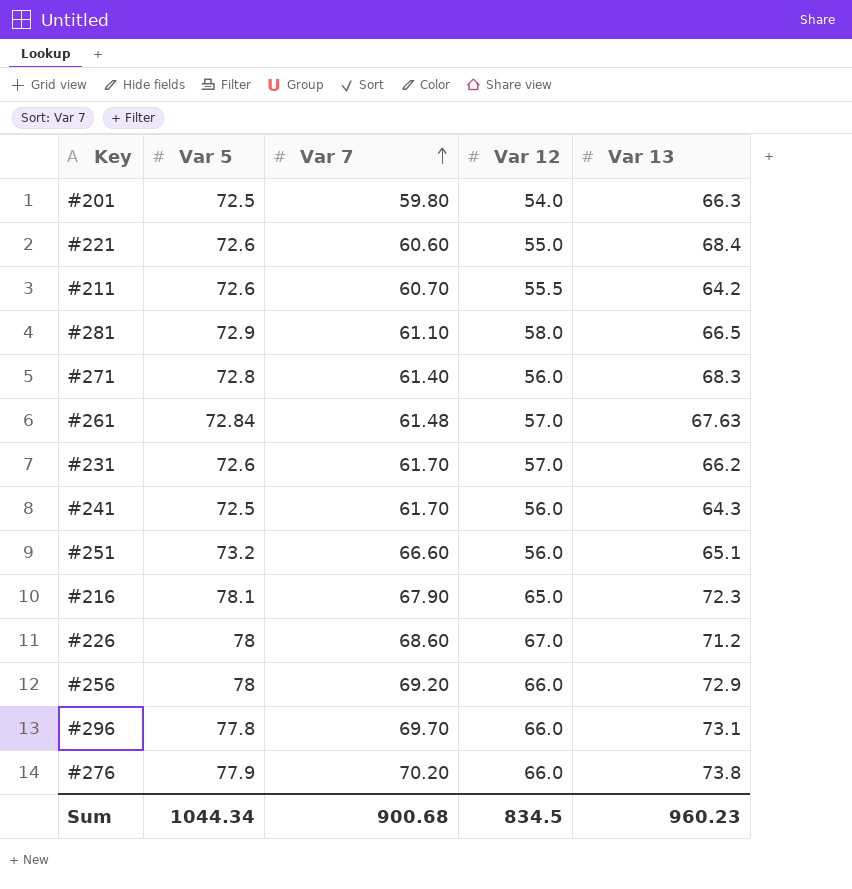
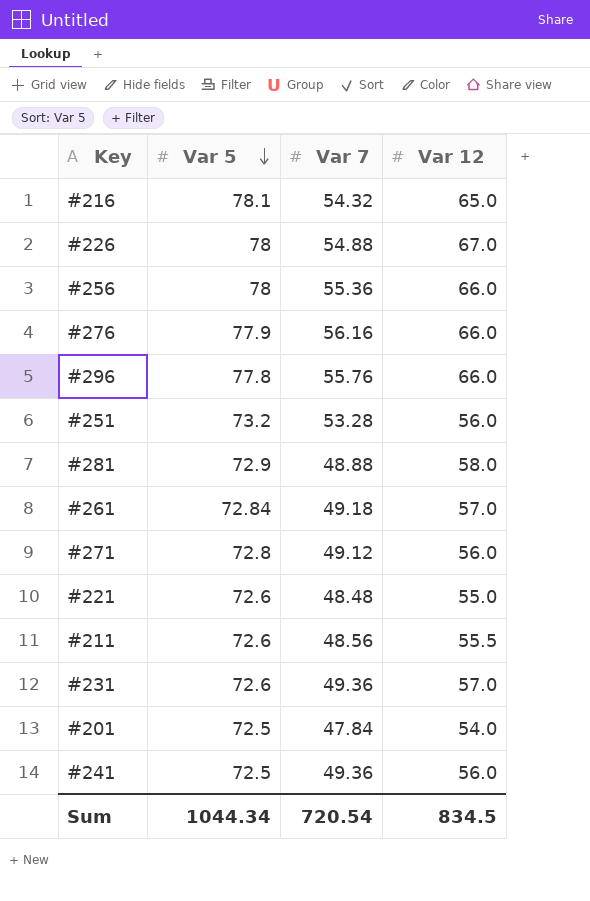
row order: Var 7 ascending -> Var 5 descending
column Var 13 | position: 5 -> none
#216 | Var 7: 67.90 -> 54.32
#226 | Var 7: 68.60 -> 54.88
#256 | Var 7: 69.20 -> 55.36
#276 | Var 7: 70.20 -> 56.16
#296 | Var 7: 69.70 -> 55.76
#251 | Var 7: 66.60 -> 53.28
#281 | Var 7: 61.10 -> 48.88
#261 | Var 7: 61.48 -> 49.18
#271 | Var 7: 61.40 -> 49.12
#221 | Var 7: 60.60 -> 48.48
#211 | Var 7: 60.70 -> 48.56
#231 | Var 7: 61.70 -> 49.36
#201 | Var 7: 59.80 -> 47.84
#241 | Var 7: 61.70 -> 49.36
Sum | Var 7: 900.68 -> 720.54

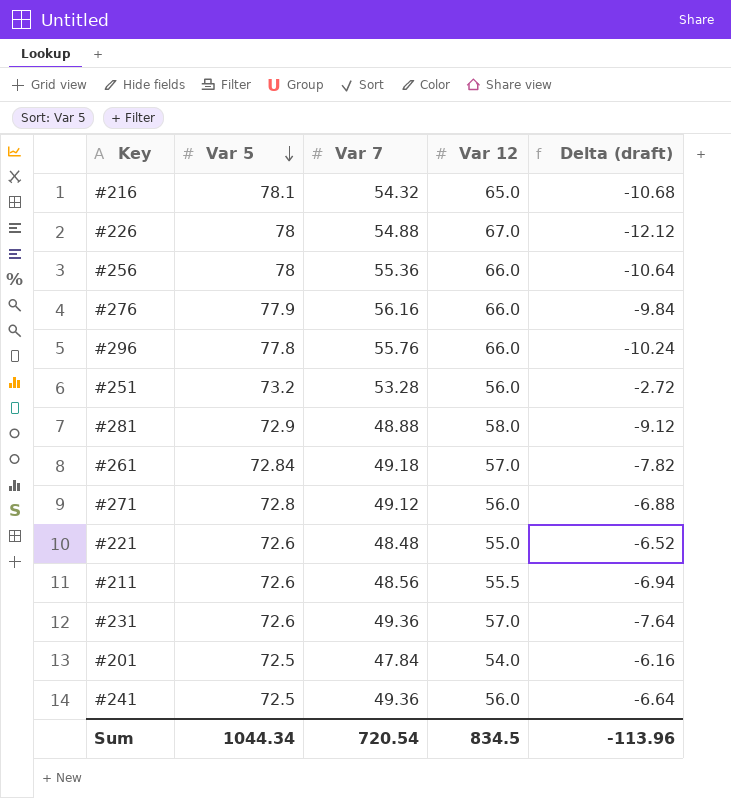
column Delta (draft) | formula: none -> [Var 7] - [Var 12]

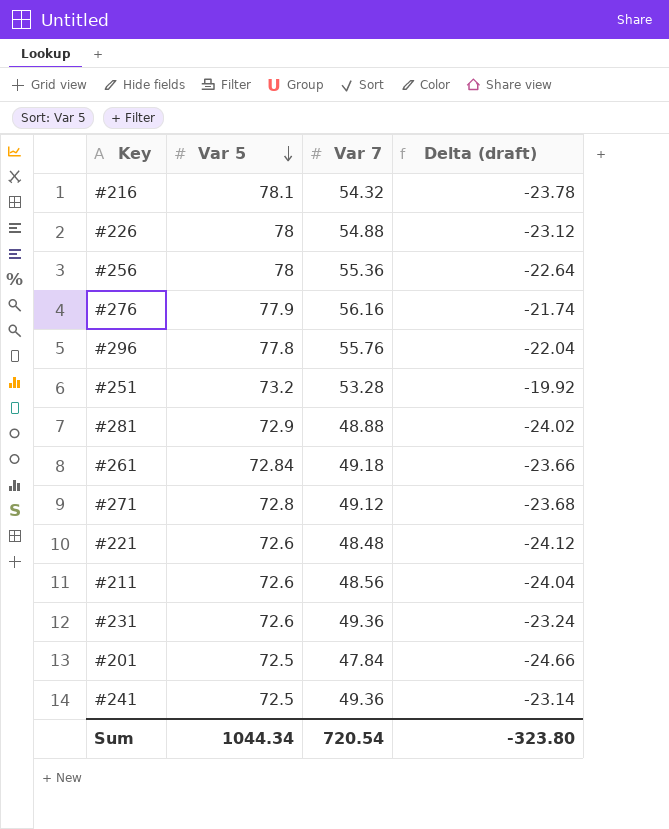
column Var 12 | position: 4 -> none
column Delta (draft) | formula: [Var 7] - [Var 12] -> [Var 7] - [Var 5]
Sum | Delta (draft): -113.96 -> -323.80

